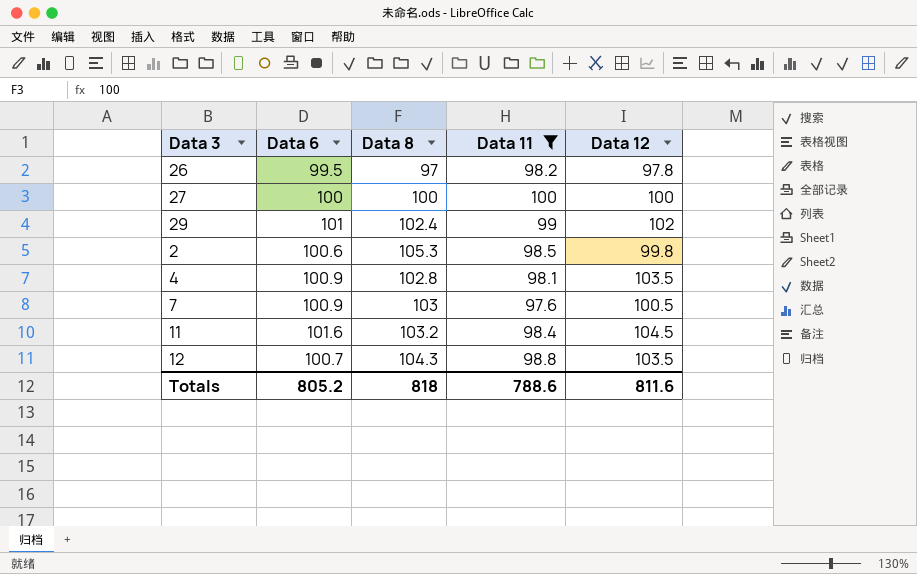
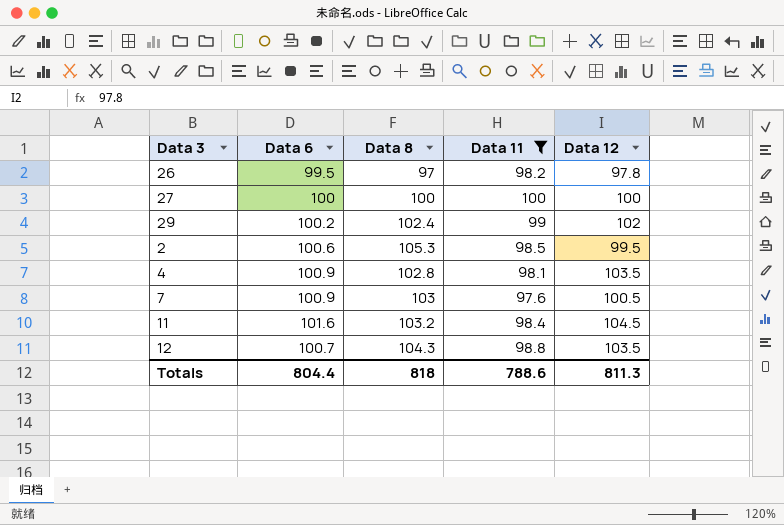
29 | Data 6: 101 -> 100.2
2 | Data 12: 99.8 -> 99.5
Totals | Data 6: 805.2 -> 804.4
Totals | Data 12: 811.6 -> 811.3

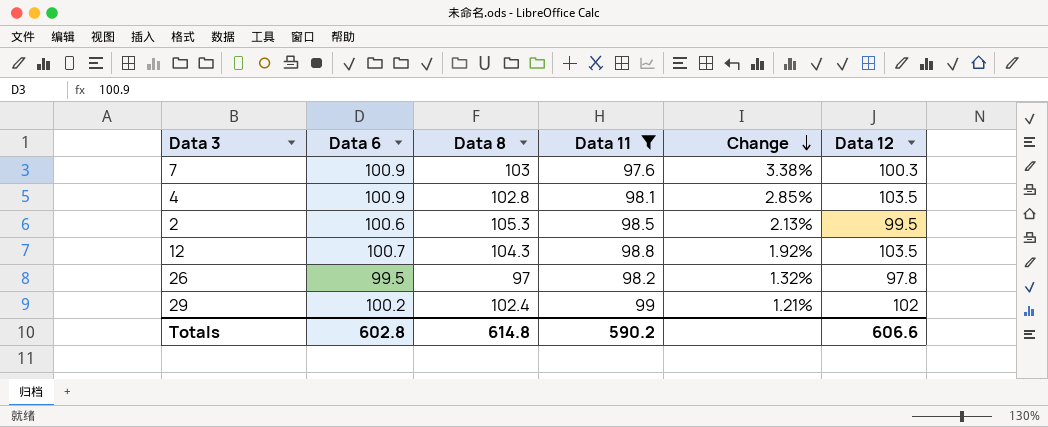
row order: none -> Change descending
column Change | formula: none -> ([Data 6] - [Data 11]) / [Data 11]
row 27: 100 | 100 | 100 | 100 -> none
row 11: 101.6 | 103.2 | 98.4 | 104.5 -> none
7 | Data 12: 100.5 -> 100.3
Totals | Data 6: 804.4 -> 602.8
Totals | Data 8: 818 -> 614.8
Totals | Data 11: 788.6 -> 590.2
Totals | Data 12: 811.3 -> 606.6

